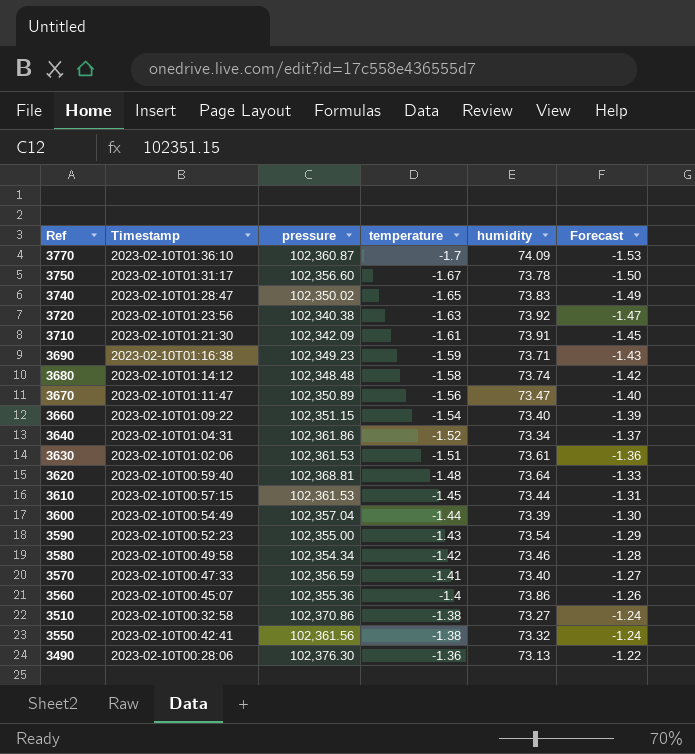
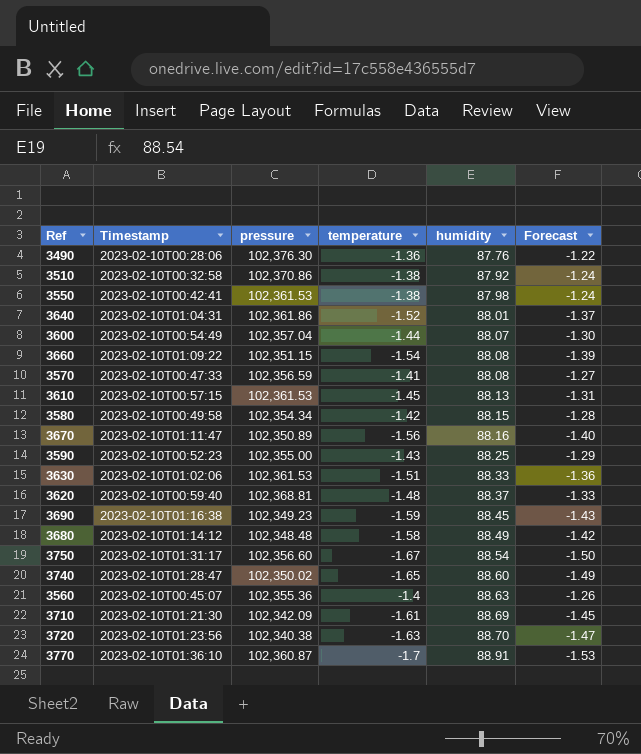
row order: temperature ascending -> humidity ascending
3490 | humidity: 73.13 -> 87.76
3510 | humidity: 73.27 -> 87.92
3550 | pressure: 102,361.56 -> 102,361.53
3550 | humidity: 73.32 -> 87.98
3640 | humidity: 73.34 -> 88.01
3600 | humidity: 73.39 -> 88.07
3660 | humidity: 73.40 -> 88.08
3570 | humidity: 73.40 -> 88.08
3610 | humidity: 73.44 -> 88.13
3580 | humidity: 73.46 -> 88.15
3670 | humidity: 73.47 -> 88.16
3590 | humidity: 73.54 -> 88.25
3630 | humidity: 73.61 -> 88.33
3620 | humidity: 73.64 -> 88.37
3690 | humidity: 73.71 -> 88.45
3680 | humidity: 73.74 -> 88.49
3750 | humidity: 73.78 -> 88.54
3740 | humidity: 73.83 -> 88.60
3560 | humidity: 73.86 -> 88.63
3710 | humidity: 73.91 -> 88.69
3720 | humidity: 73.92 -> 88.70
3770 | humidity: 74.09 -> 88.91

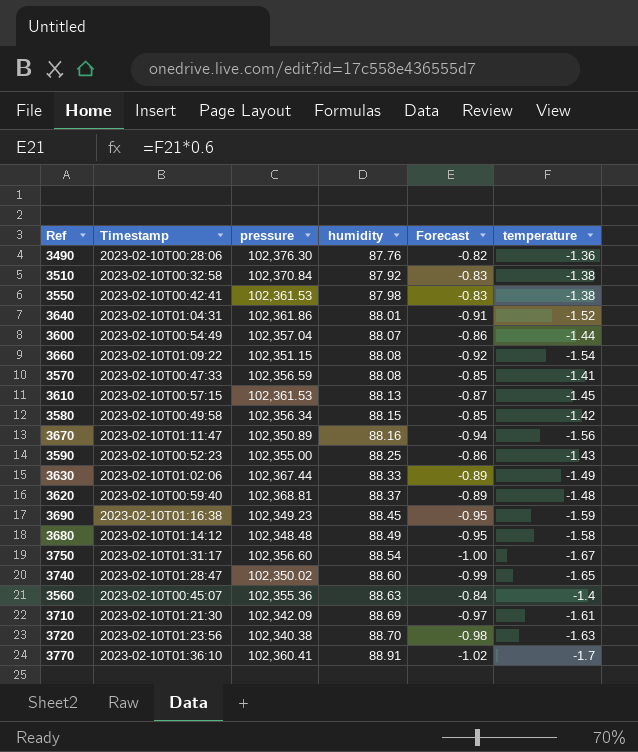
column Forecast | formula: [temperature] * 0.9 -> [temperature] * 0.6
column temperature | position: 4 -> 6
3510 | pressure: 102,370.86 -> 102,370.84
3580 | pressure: 102,354.34 -> 102,356.34
3630 | pressure: 102,361.53 -> 102,367.44
3630 | temperature: -1.51 -> -1.49
3770 | pressure: 102,360.87 -> 102,360.41

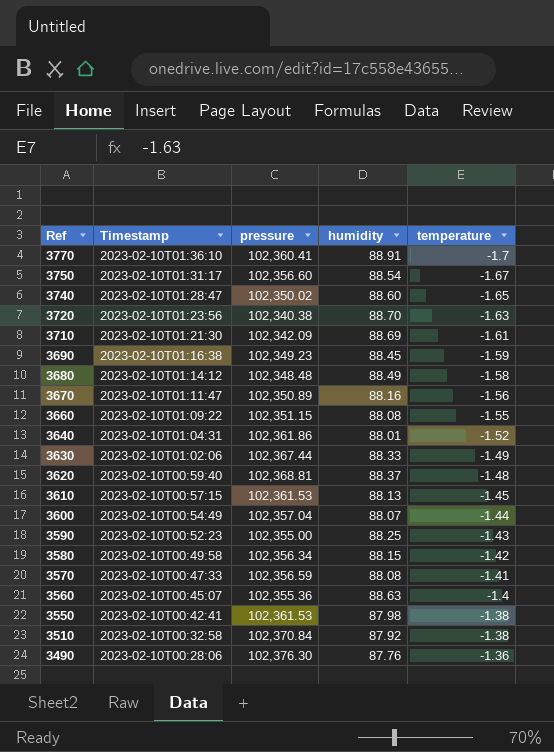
row order: humidity ascending -> Ref descending
column Forecast | formula: [temperature] * 0.6 -> none
3660 | temperature: -1.54 -> -1.55

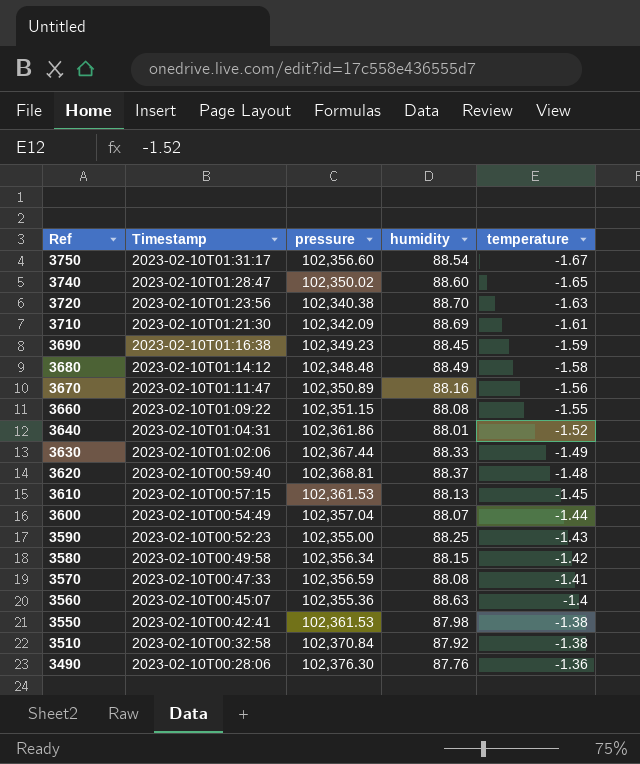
row 3770: 2023-02-10T01:36:10 | 102,360.41 | 88.91 | -1.7 -> none

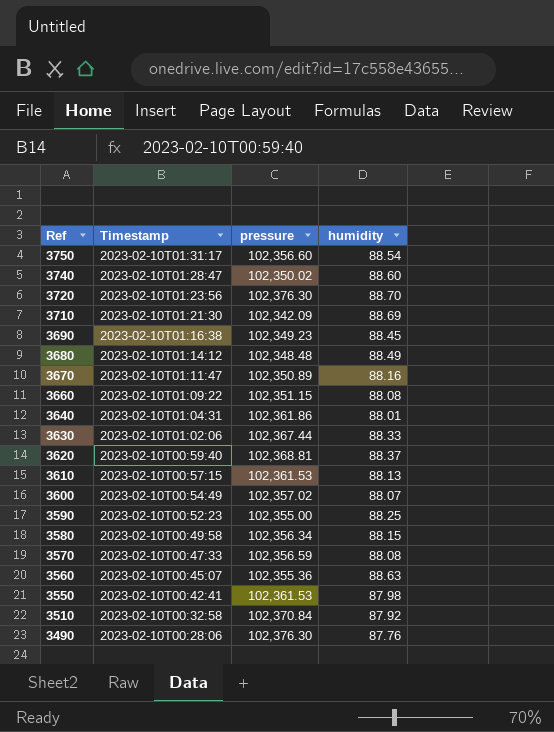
column temperature | position: 5 -> none
3720 | pressure: 102,340.38 -> 102,376.30
3600 | pressure: 102,357.04 -> 102,357.02

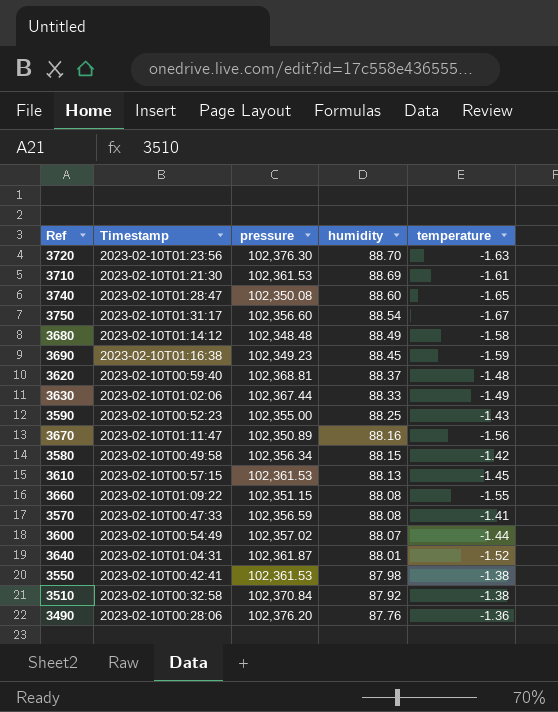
row order: Ref descending -> humidity descending
column temperature | position: none -> 5
row 3560: 2023-02-10T00:45:07 | 102,355.36 | 88.63 -> none
3710 | pressure: 102,342.09 -> 102,361.53
3740 | pressure: 102,350.02 -> 102,350.08
3640 | pressure: 102,361.86 -> 102,361.87
3490 | pressure: 102,376.30 -> 102,376.20

